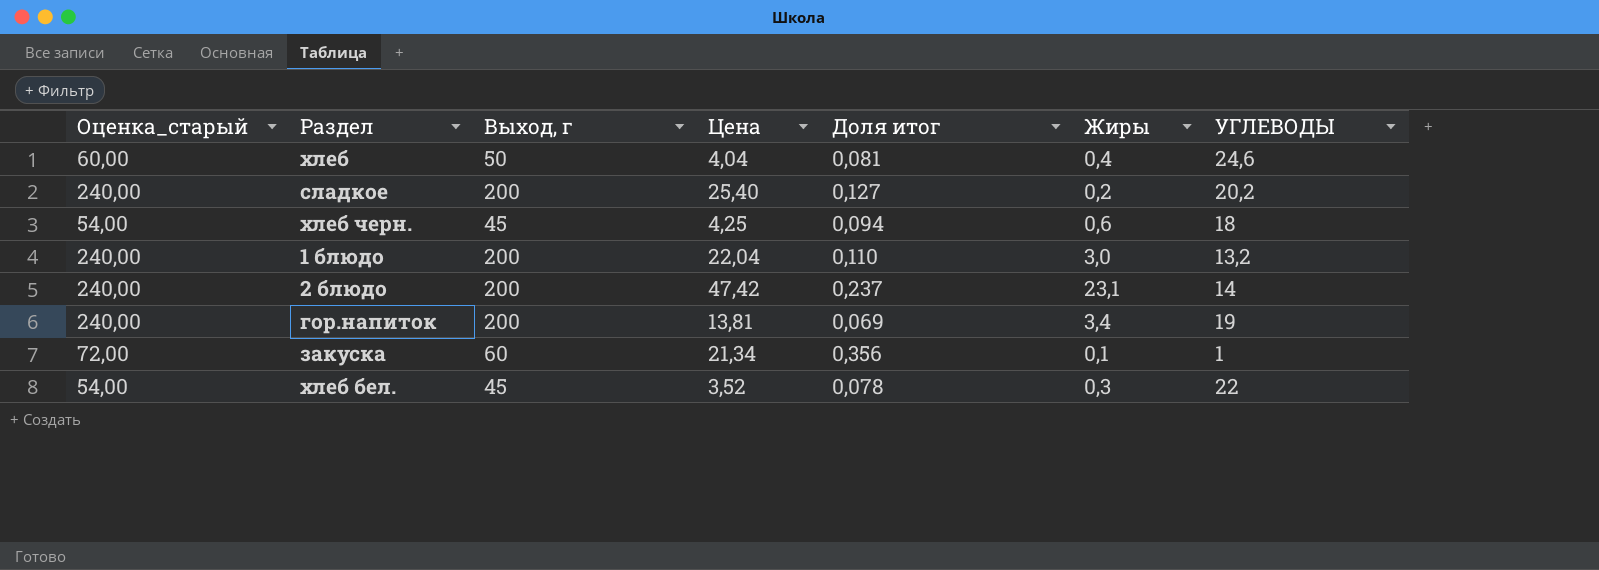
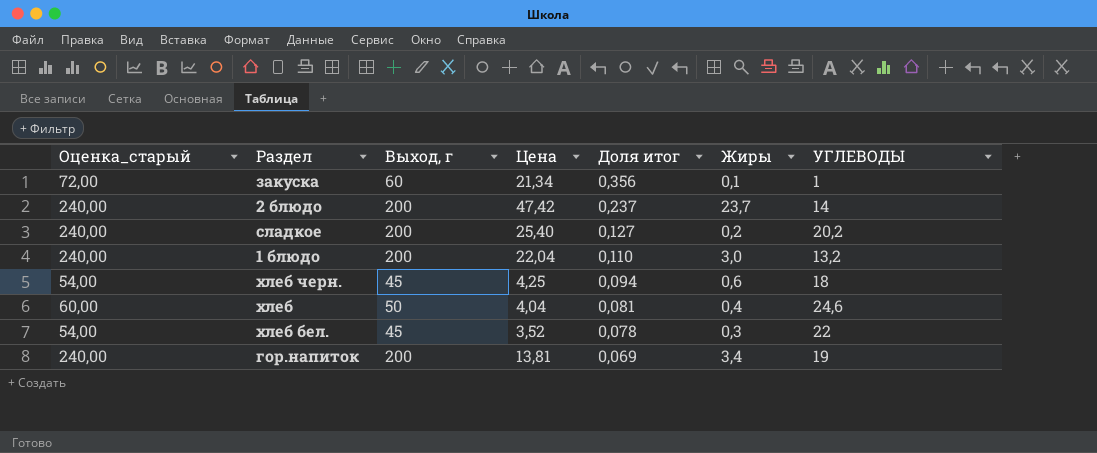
row order: none -> Доля итог descending
2 блюдо | Жиры: 23,1 -> 23,7

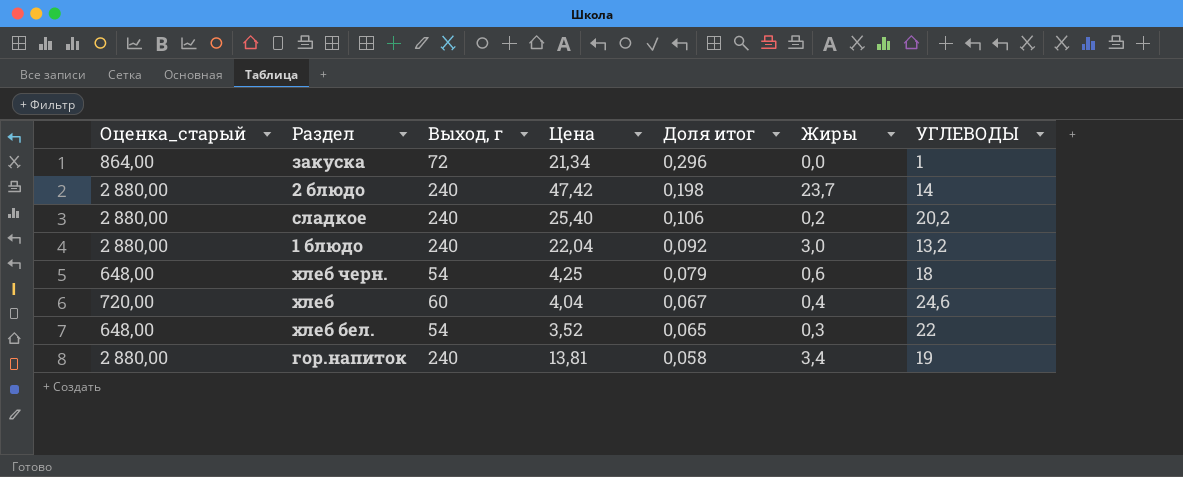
column Оценка_старый | formula: [Выход, г] * 1,2 -> [Выход, г] * 12
закуска | Выход, г: 60 -> 72
закуска | Доля итог: 0,356 -> 0,296
закуска | Жиры: 0,1 -> 0,0
2 блюдо | Выход, г: 200 -> 240
2 блюдо | Доля итог: 0,237 -> 0,198
сладкое | Выход, г: 200 -> 240
сладкое | Доля итог: 0,127 -> 0,106
1 блюдо | Выход, г: 200 -> 240
1 блюдо | Доля итог: 0,110 -> 0,092
хлеб черн. | Выход, г: 45 -> 54
хлеб черн. | Доля итог: 0,094 -> 0,079
хлеб | Выход, г: 50 -> 60
хлеб | Доля итог: 0,081 -> 0,067
хлеб бел. | Выход, г: 45 -> 54
хлеб бел. | Доля итог: 0,078 -> 0,065
гор.напиток | Выход, г: 200 -> 240
гор.напиток | Доля итог: 0,069 -> 0,058

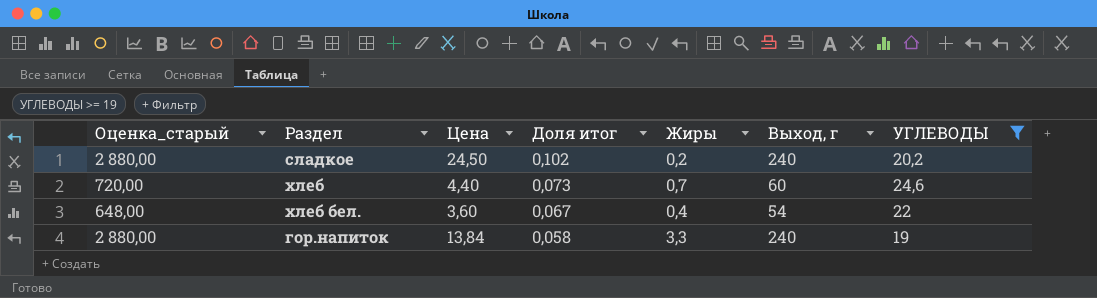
filter: none -> УГЛЕВОДЫ >= 19
column Выход, г | position: 3 -> 6
сладкое | Цена: 25,40 -> 24,50
сладкое | Доля итог: 0,106 -> 0,102
хлеб | Цена: 4,04 -> 4,40
хлеб | Доля итог: 0,067 -> 0,073
хлеб | Жиры: 0,4 -> 0,7
хлеб бел. | Цена: 3,52 -> 3,60
хлеб бел. | Доля итог: 0,065 -> 0,067
хлеб бел. | Жиры: 0,3 -> 0,4
гор.напиток | Цена: 13,81 -> 13,84
гор.напиток | Жиры: 3,4 -> 3,3

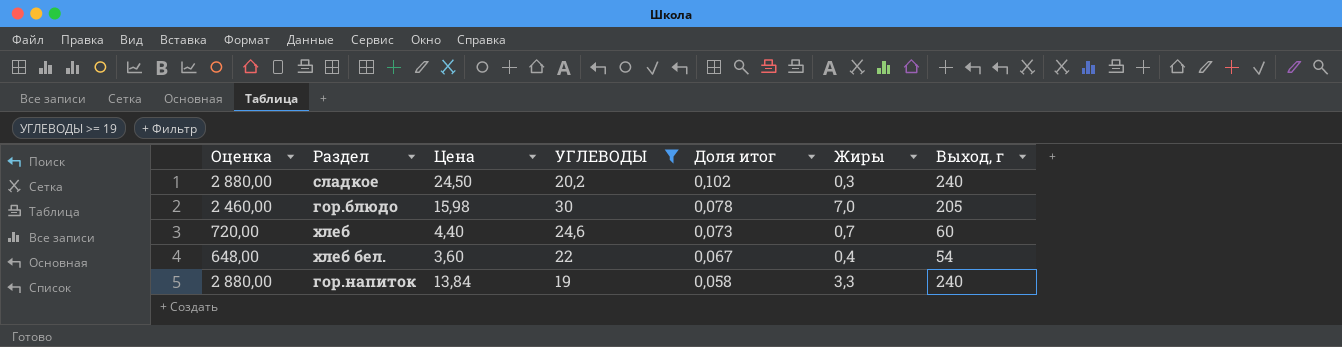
column name: Оценка_старый -> Оценка
column УГЛЕВОДЫ | position: 7 -> 4
сладкое | Жиры: 0,2 -> 0,3
row гор.блюдо: none -> 2 460,00 | 15,98 | 30 | 0,078 | 7,0 | 205

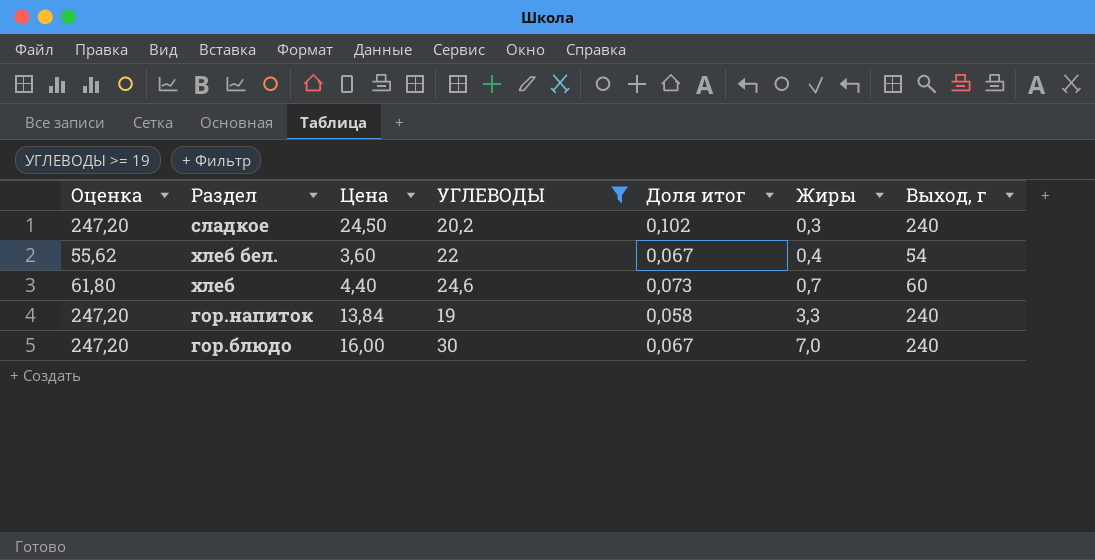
row order: Доля итог descending -> Жиры ascending
column Оценка | formula: [Выход, г] * 12 -> [Выход, г] * 1,03
гор.блюдо | Цена: 15,98 -> 16,00
гор.блюдо | Доля итог: 0,078 -> 0,067
гор.блюдо | Выход, г: 205 -> 240

